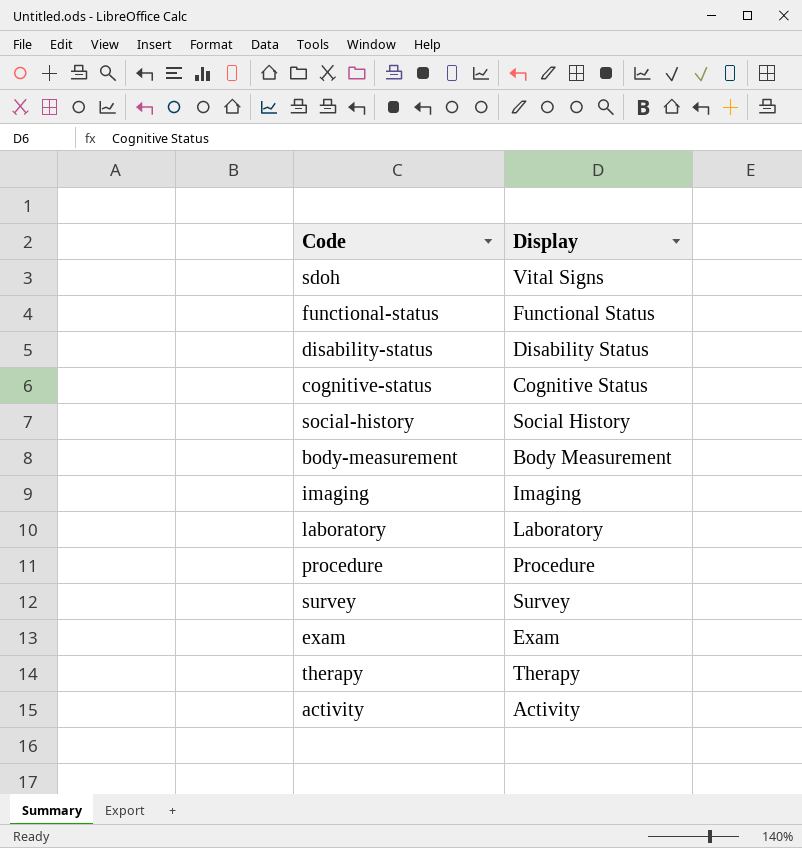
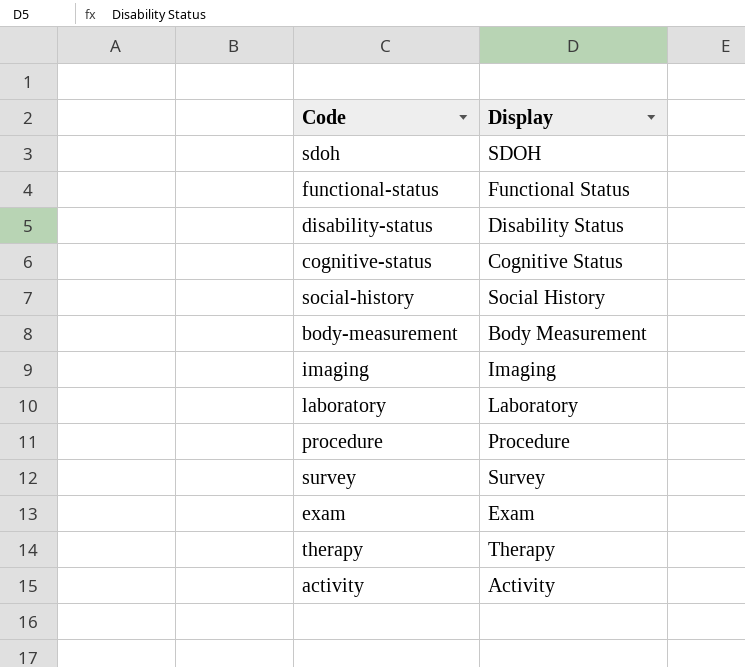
sdoh | Display: Vital Signs -> SDOH

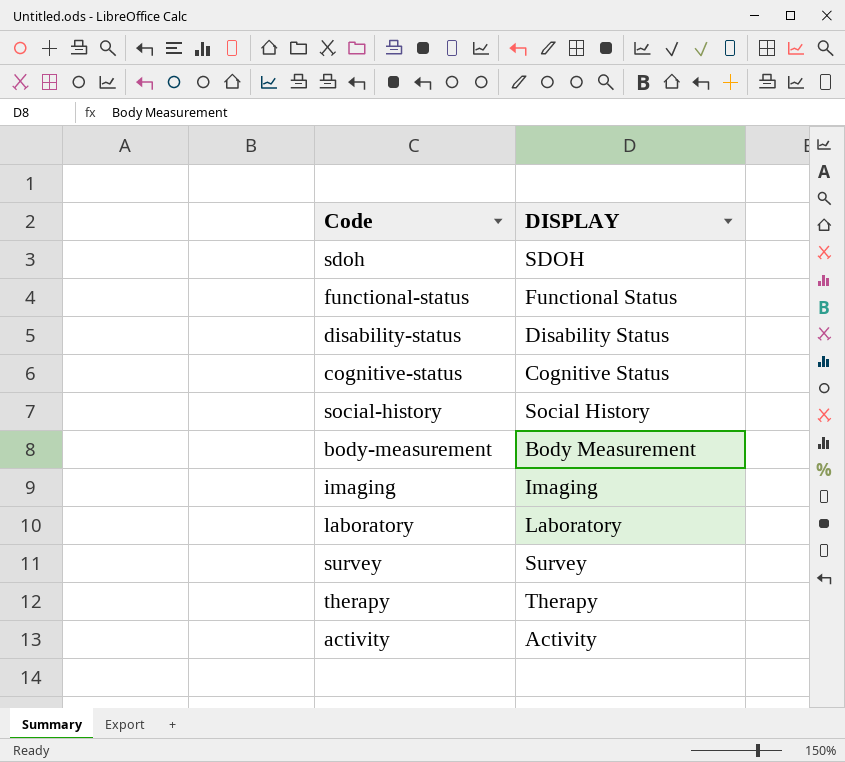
column name: Display -> DISPLAY
row procedure: Procedure -> none
row exam: Exam -> none

